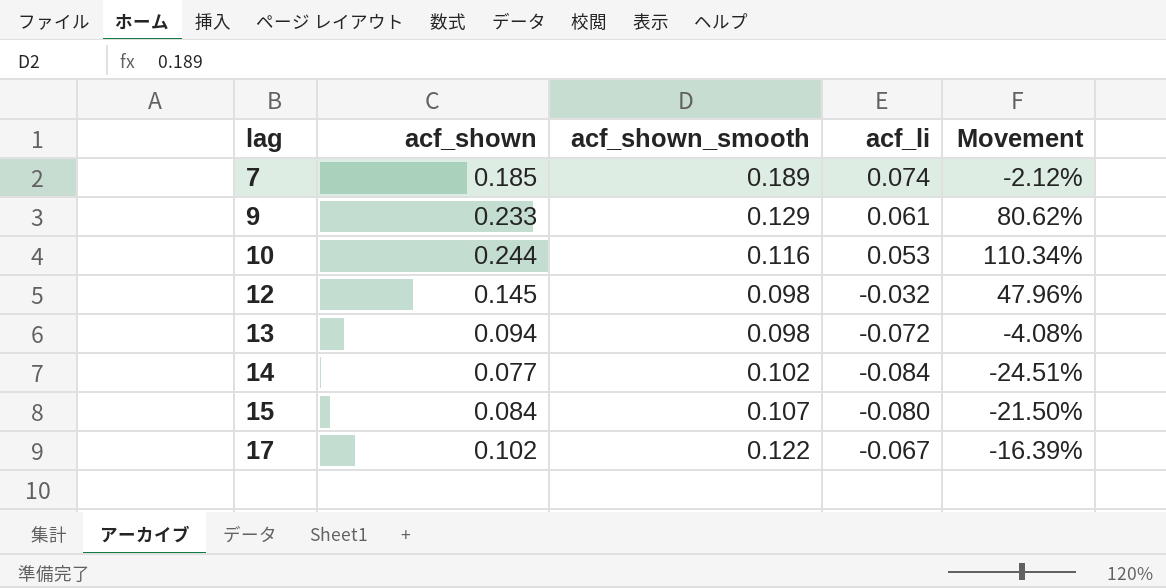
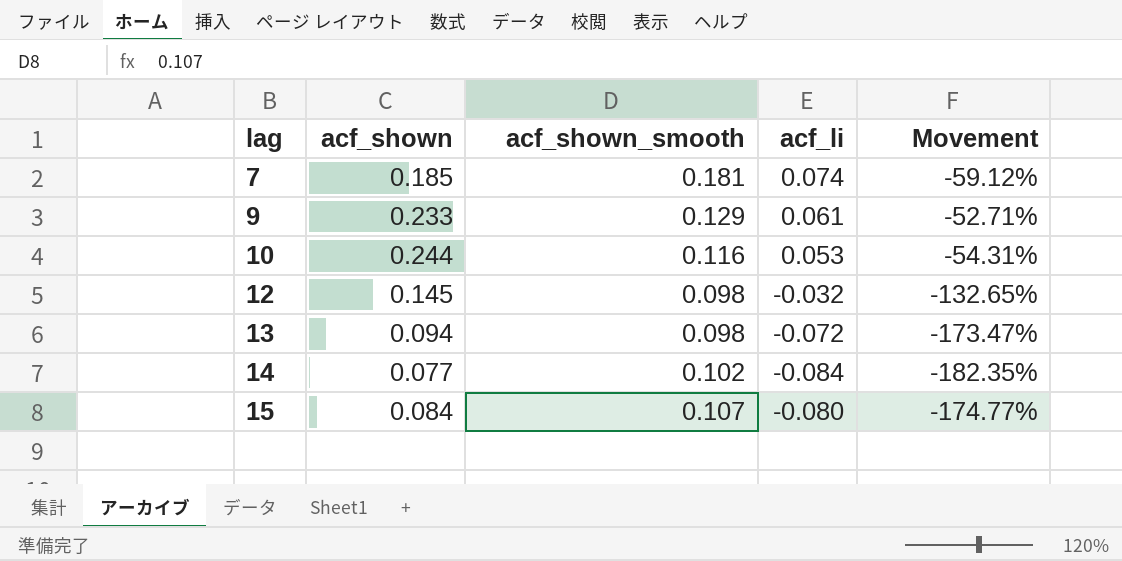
column Movement | formula: ([acf_shown] - [acf_shown_smooth]) / [acf_shown_smooth] -> ([acf_li] - [acf_shown_smooth]) / [acf_shown_smooth]
row 17: 0.102 | 0.122 | -0.067 | -16.39% -> none
7 | acf_shown_smooth: 0.189 -> 0.181

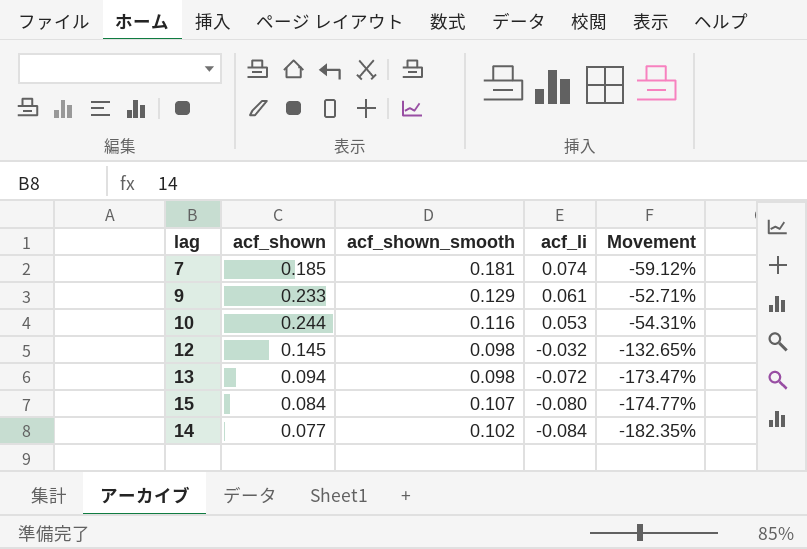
row order: lag ascending -> acf_li descending

